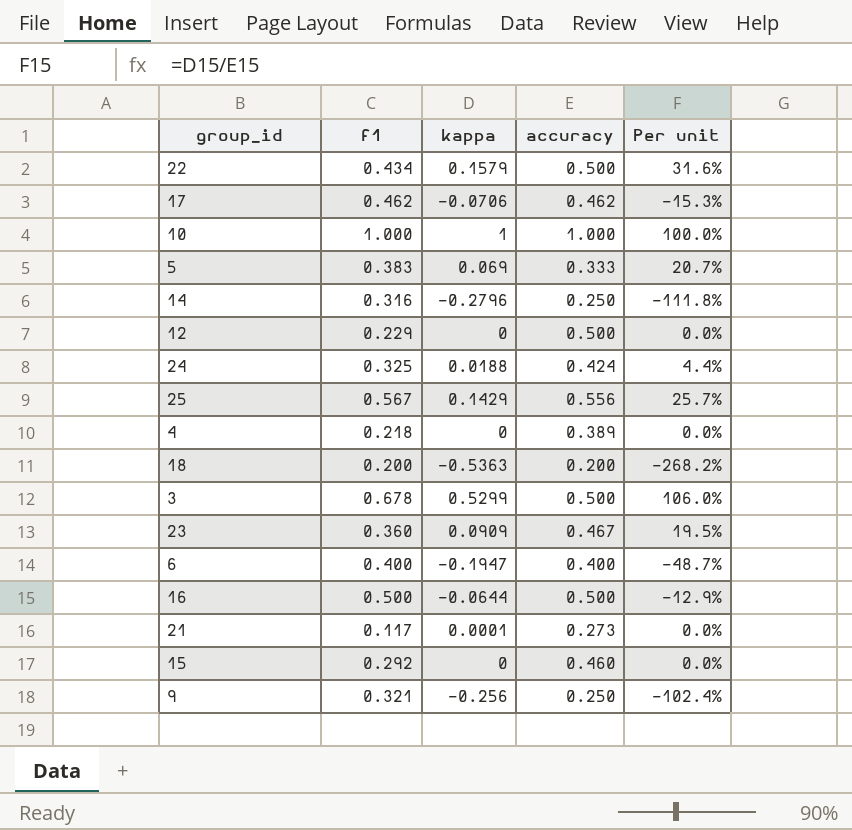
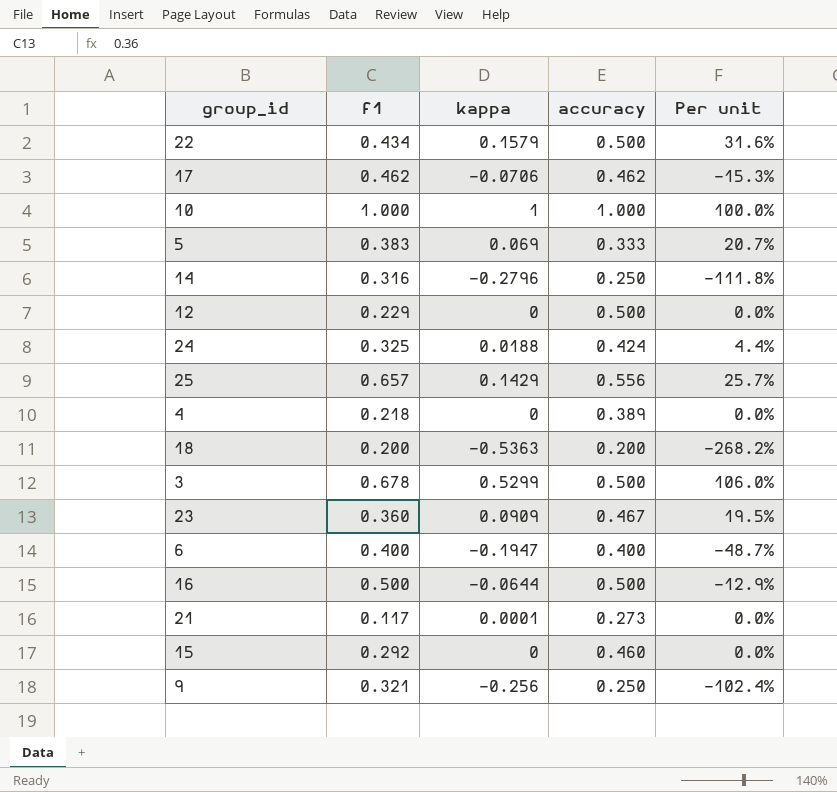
25 | f1: 0.567 -> 0.657

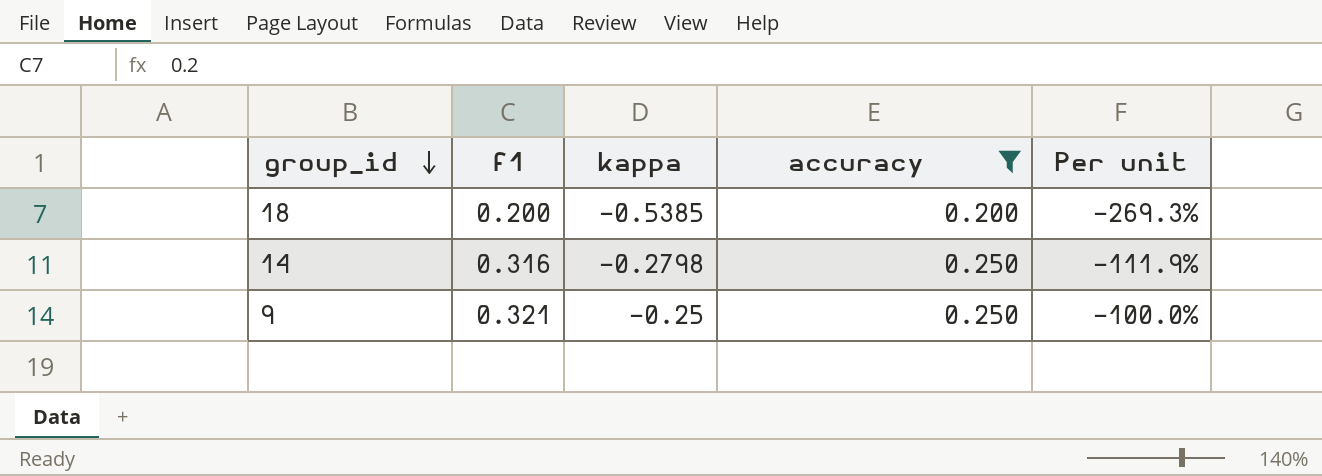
filter: none -> accuracy <= 0.250
row order: none -> group_id descending
18 | kappa: -0.5363 -> -0.5385
18 | Per unit: -268.2% -> -269.3%
14 | kappa: -0.2796 -> -0.2798
14 | Per unit: -111.8% -> -111.9%
9 | kappa: -0.256 -> -0.25
9 | Per unit: -102.4% -> -100.0%

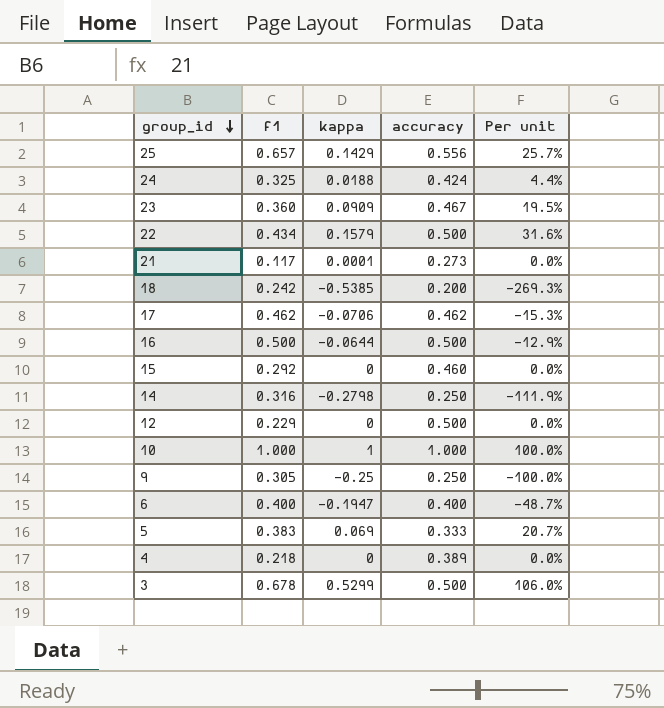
filter: accuracy <= 0.250 -> none
18 | f1: 0.200 -> 0.242
9 | f1: 0.321 -> 0.305

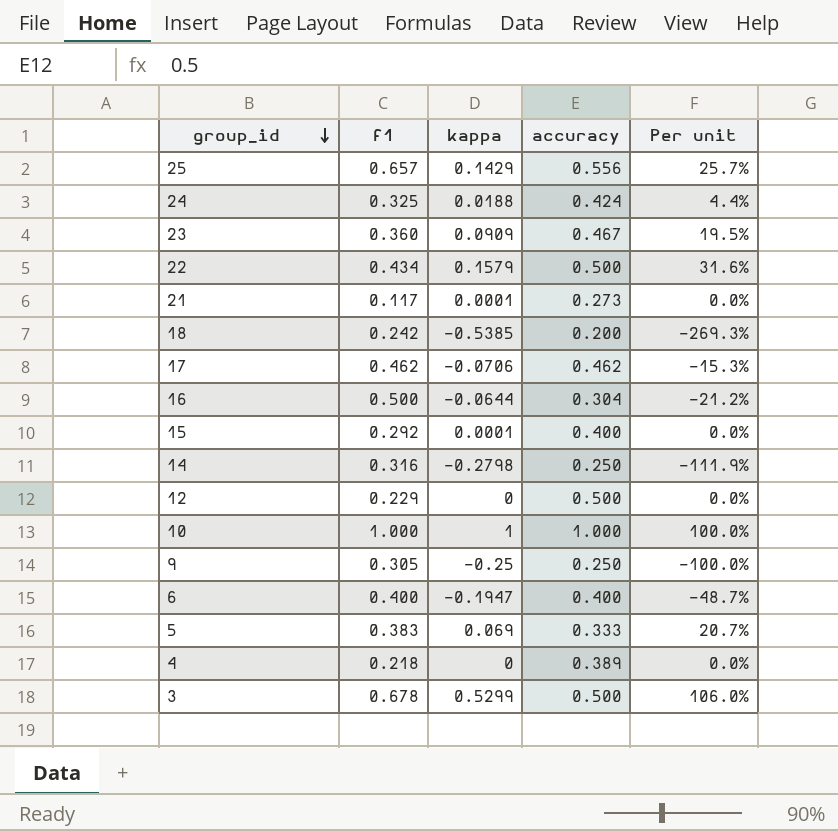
16 | accuracy: 0.500 -> 0.304
16 | Per unit: -12.9% -> -21.2%
15 | kappa: 0 -> 0.0001
15 | accuracy: 0.460 -> 0.400

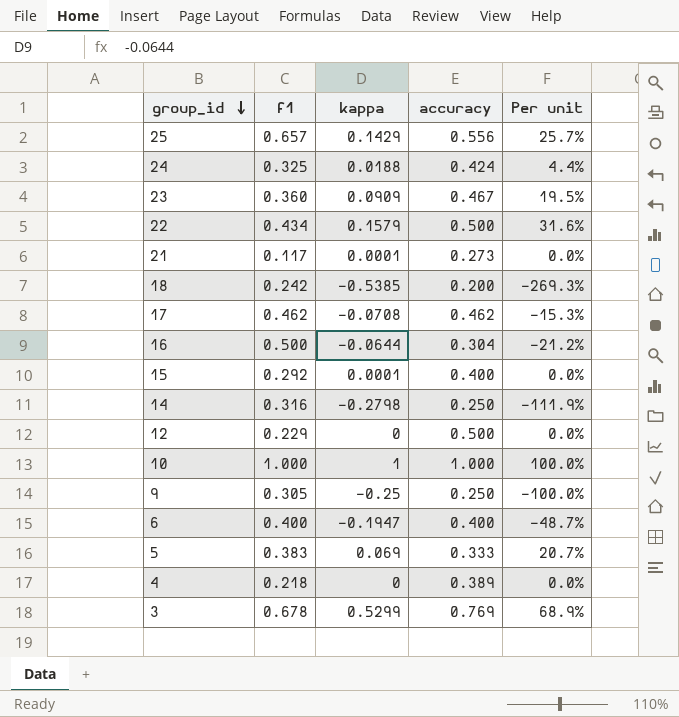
17 | kappa: -0.0706 -> -0.0708
3 | accuracy: 0.500 -> 0.769
3 | Per unit: 106.0% -> 68.9%

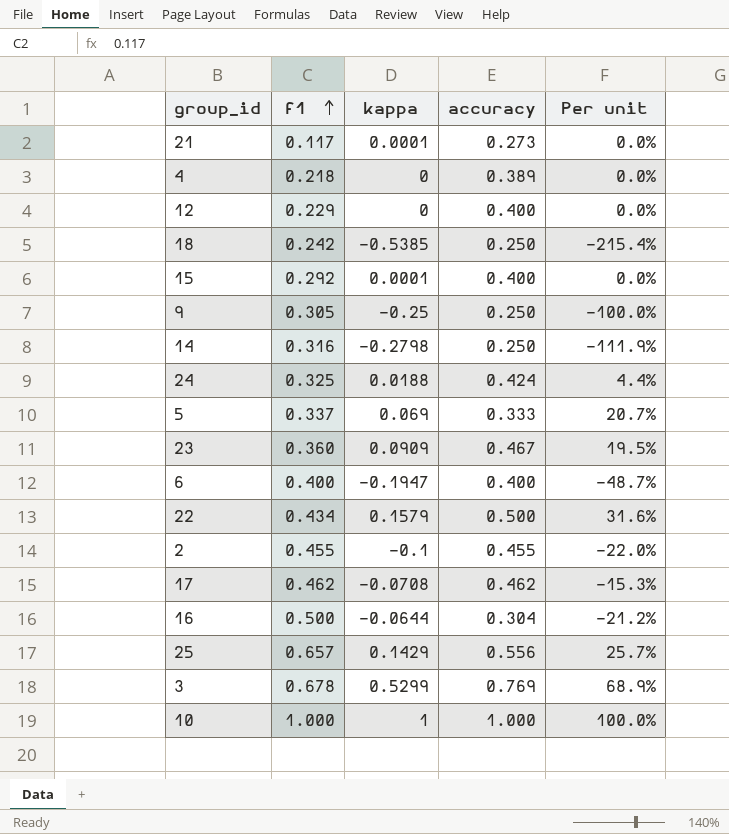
row order: group_id descending -> f1 ascending
12 | accuracy: 0.500 -> 0.400
18 | accuracy: 0.200 -> 0.250
18 | Per unit: -269.3% -> -215.4%
5 | f1: 0.383 -> 0.337
row 2: none -> 0.455 | -0.1 | 0.455 | -22.0%

